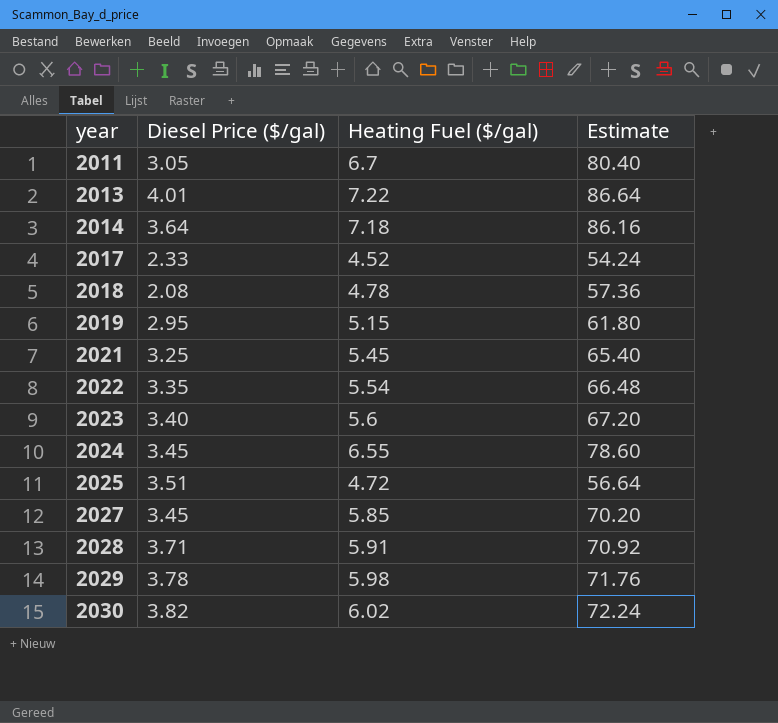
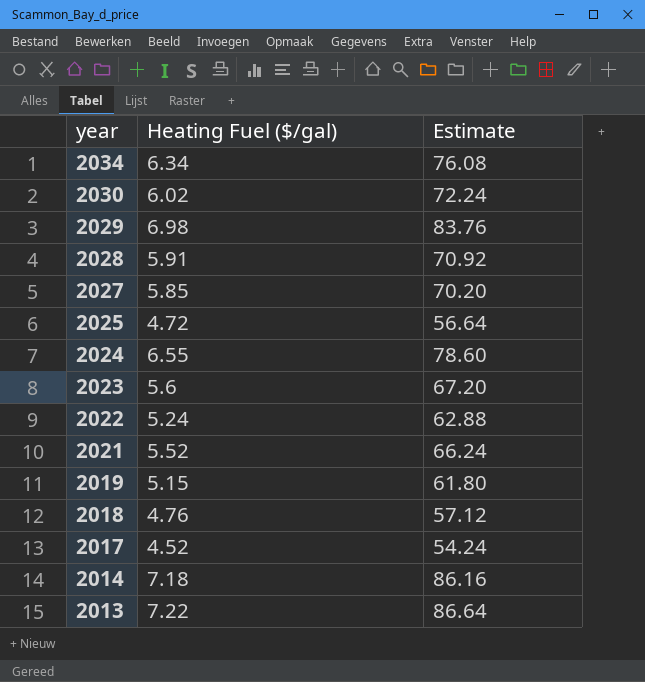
row order: year ascending -> year descending
column Diesel Price ($/gal) | position: 2 -> none
row 2011: 3.05 | 6.7 | 80.40 -> none
row 2034: none -> 6.34 | 76.08
2029 | Heating Fuel ($/gal): 5.98 -> 6.98
2029 | Estimate: 71.76 -> 83.76
2022 | Heating Fuel ($/gal): 5.54 -> 5.24
2022 | Estimate: 66.48 -> 62.88
2021 | Heating Fuel ($/gal): 5.45 -> 5.52
2021 | Estimate: 65.40 -> 66.24
2018 | Heating Fuel ($/gal): 4.78 -> 4.76
2018 | Estimate: 57.36 -> 57.12

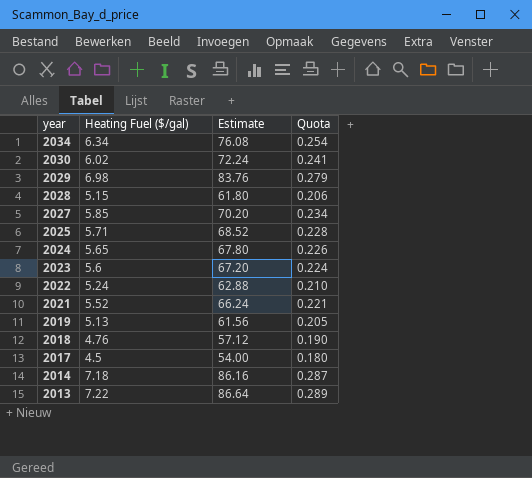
column Quota | formula: none -> [Heating Fuel ($/gal)] * 0.04
2028 | Heating Fuel ($/gal): 5.91 -> 5.15
2028 | Estimate: 70.92 -> 61.80
2025 | Heating Fuel ($/gal): 4.72 -> 5.71
2025 | Estimate: 56.64 -> 68.52
2024 | Heating Fuel ($/gal): 6.55 -> 5.65
2024 | Estimate: 78.60 -> 67.80
2019 | Heating Fuel ($/gal): 5.15 -> 5.13
2019 | Estimate: 61.80 -> 61.56
2017 | Heating Fuel ($/gal): 4.52 -> 4.5
2017 | Estimate: 54.24 -> 54.00

